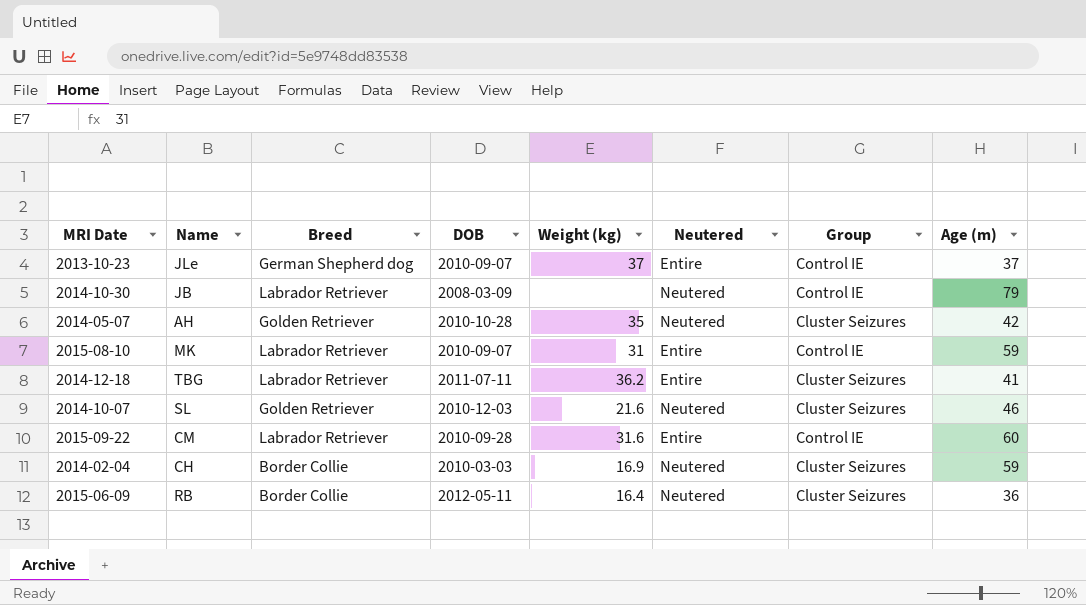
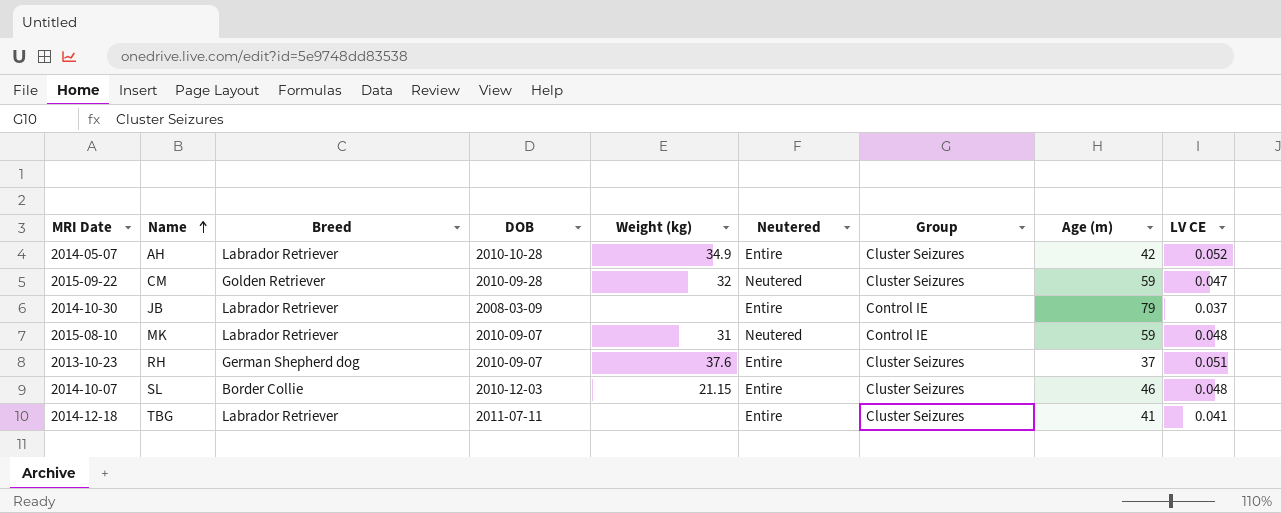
row order: none -> Name ascending
column LV CE | position: none -> 9
row 2014-02-04: CH | Border Collie | 2010-03-03 | 16.9 | Neutered | Cluster Seizures | 59 -> none
row 2015-06-09: RB | Border Collie | 2012-05-11 | 16.4 | Neutered | Cluster Seizures | 36 -> none
2014-05-07 | Breed: Golden Retriever -> Labrador Retriever
2014-05-07 | Weight (kg): 35 -> 34.9
2014-05-07 | Neutered: Neutered -> Entire
2015-09-22 | Breed: Labrador Retriever -> Golden Retriever
2015-09-22 | Weight (kg): 31.6 -> 32
2015-09-22 | Neutered: Entire -> Neutered
2015-09-22 | Group: Control IE -> Cluster Seizures
2015-09-22 | Age (m): 60 -> 59
2014-10-30 | Neutered: Neutered -> Entire
2015-08-10 | Neutered: Entire -> Neutered
2013-10-23 | Name: JLe -> RH
2013-10-23 | Weight (kg): 37 -> 37.6
2013-10-23 | Group: Control IE -> Cluster Seizures
2014-10-07 | Breed: Golden Retriever -> Border Collie
2014-10-07 | Weight (kg): 21.6 -> 21.15
2014-10-07 | Neutered: Neutered -> Entire
2014-12-18 | Weight (kg): 36.2 -> none

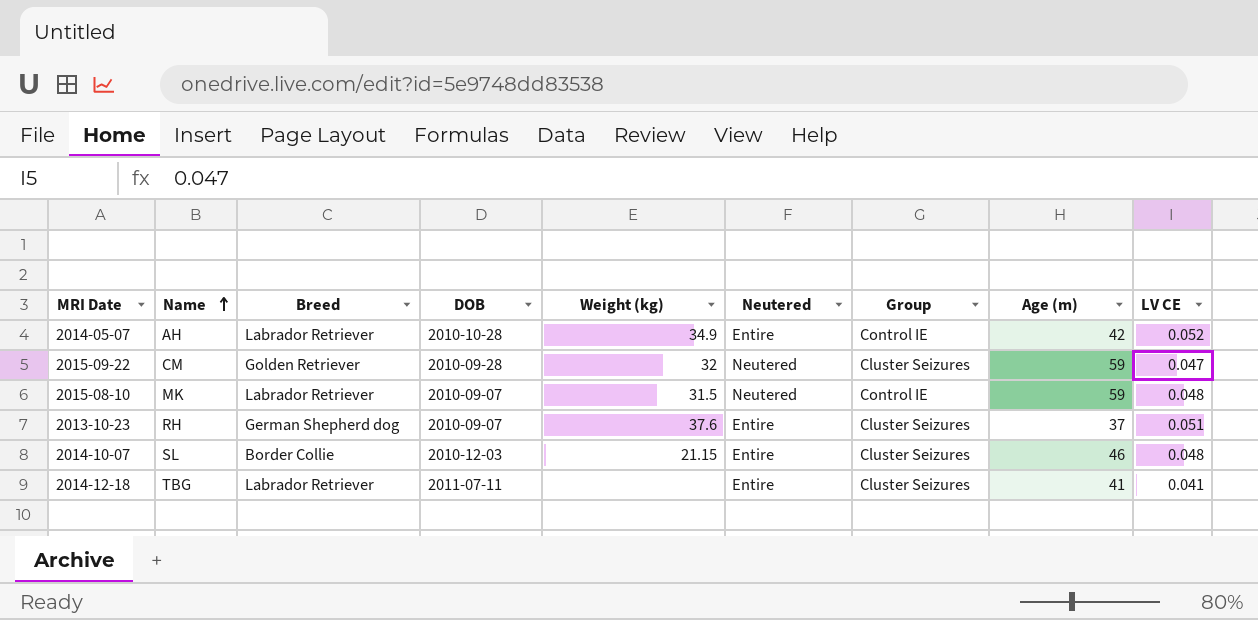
row 2014-10-30: JB | Labrador Retriever | 2008-03-09 | none | Entire | Control IE | 79 | 0.037 -> none
2014-05-07 | Group: Cluster Seizures -> Control IE
2015-08-10 | Weight (kg): 31 -> 31.5

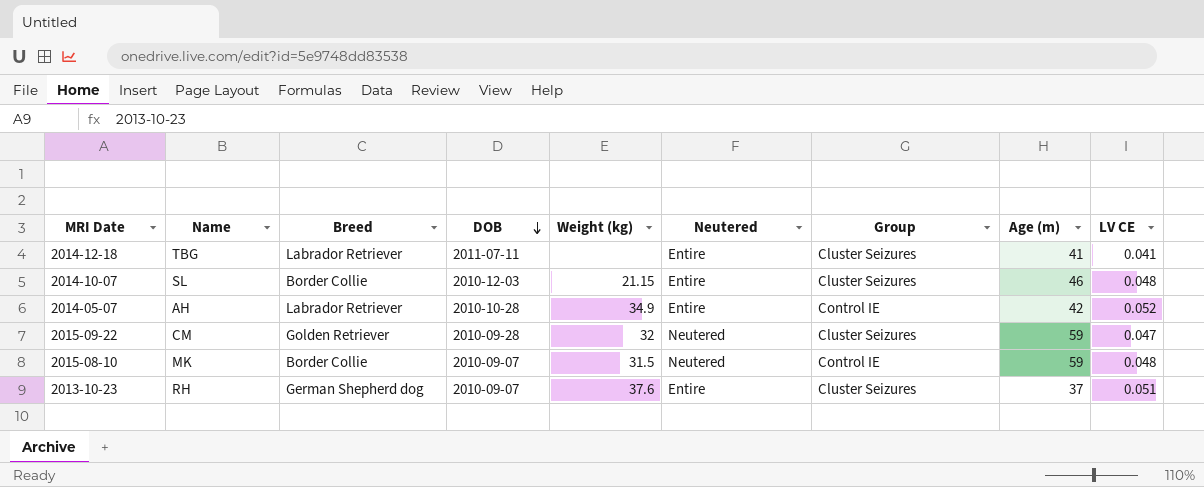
row order: Name ascending -> DOB descending
2015-08-10 | Breed: Labrador Retriever -> Border Collie

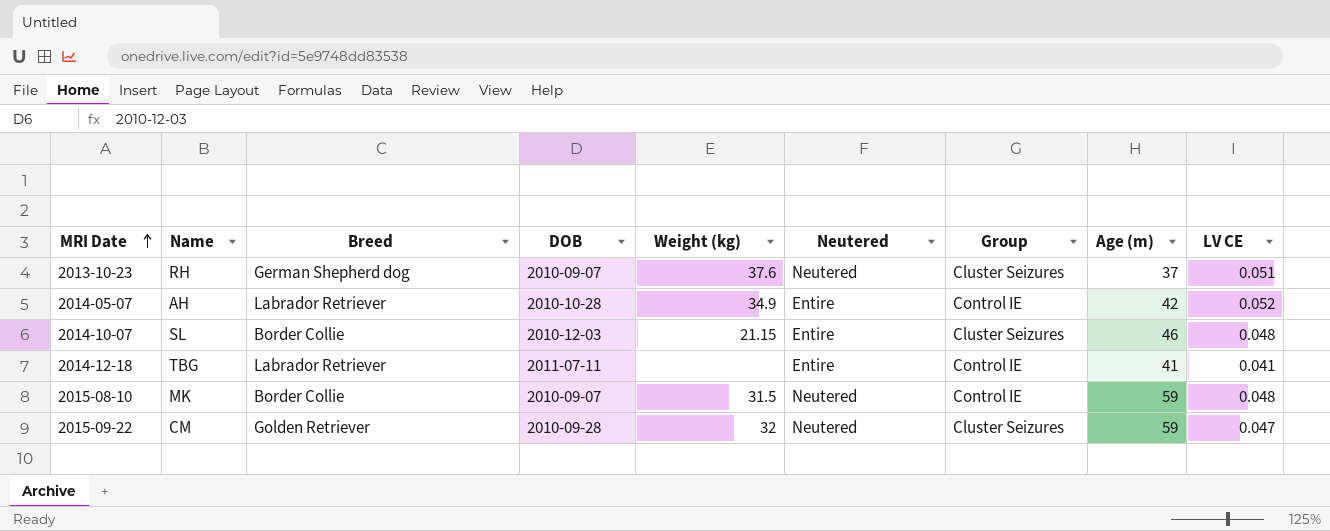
row order: DOB descending -> MRI Date ascending
2013-10-23 | Neutered: Entire -> Neutered
2014-12-18 | Group: Cluster Seizures -> Control IE

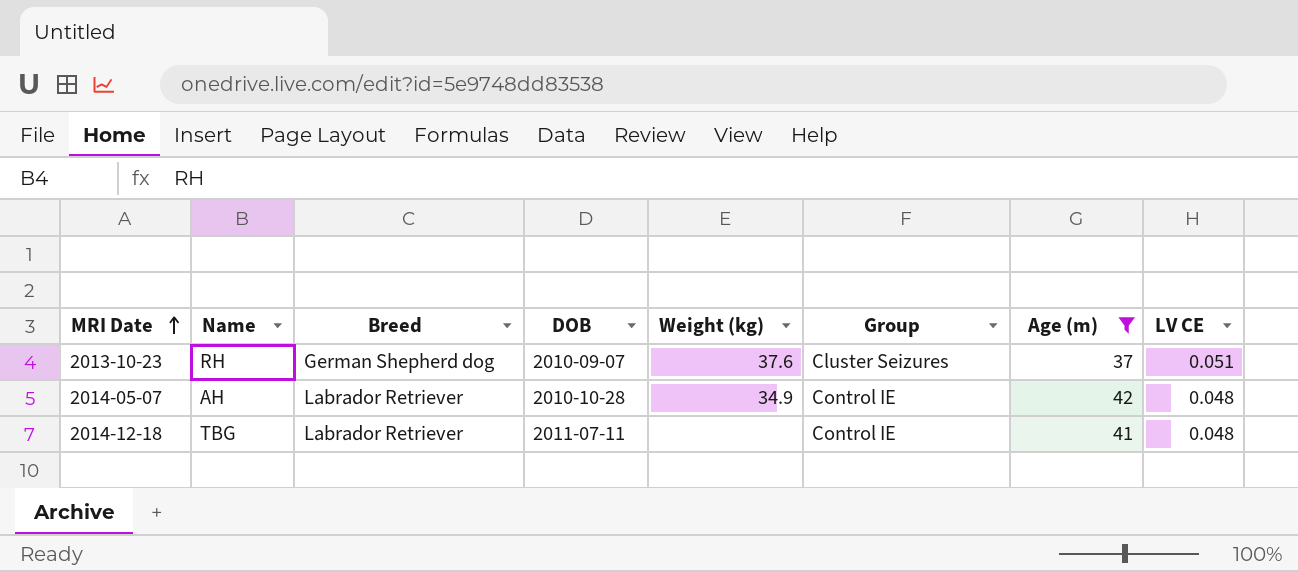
filter: none -> Age (m) <= 42
column Neutered | position: 6 -> none
2014-05-07 | LV CE: 0.052 -> 0.048
2014-12-18 | LV CE: 0.041 -> 0.048

